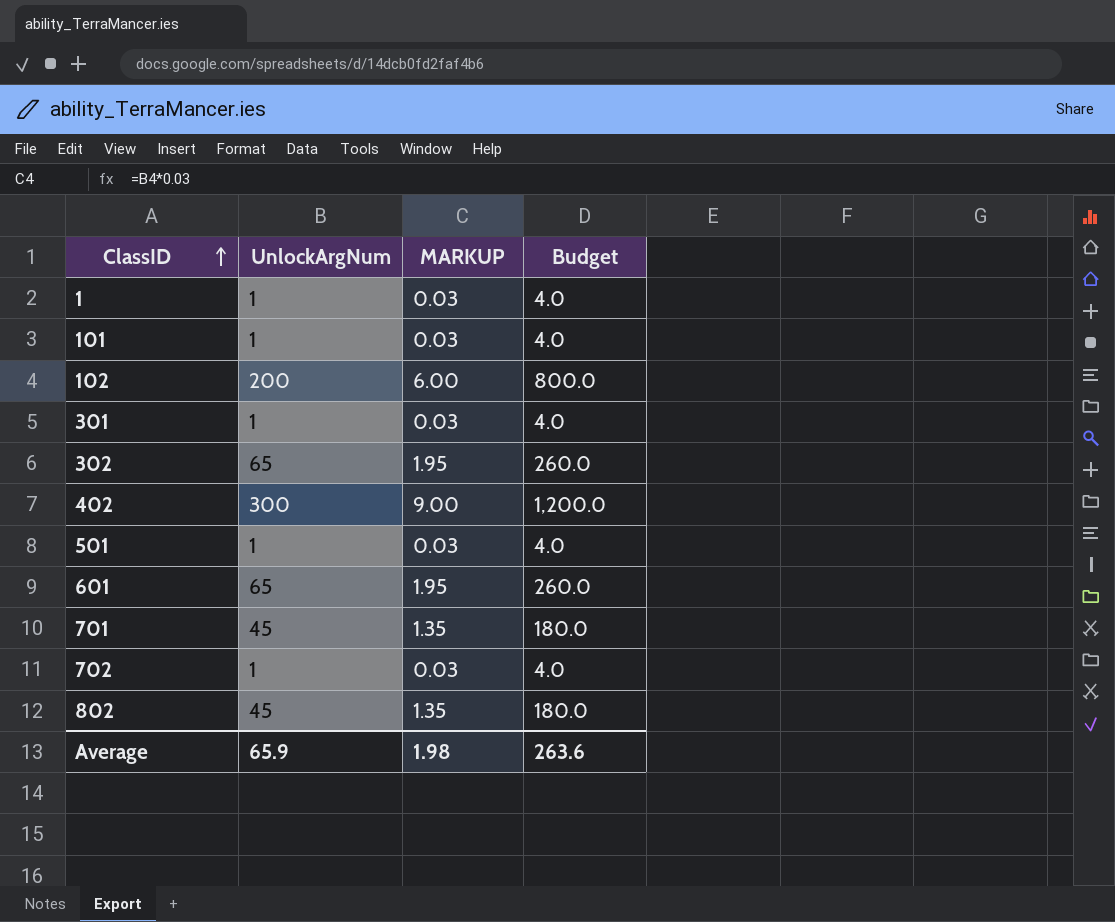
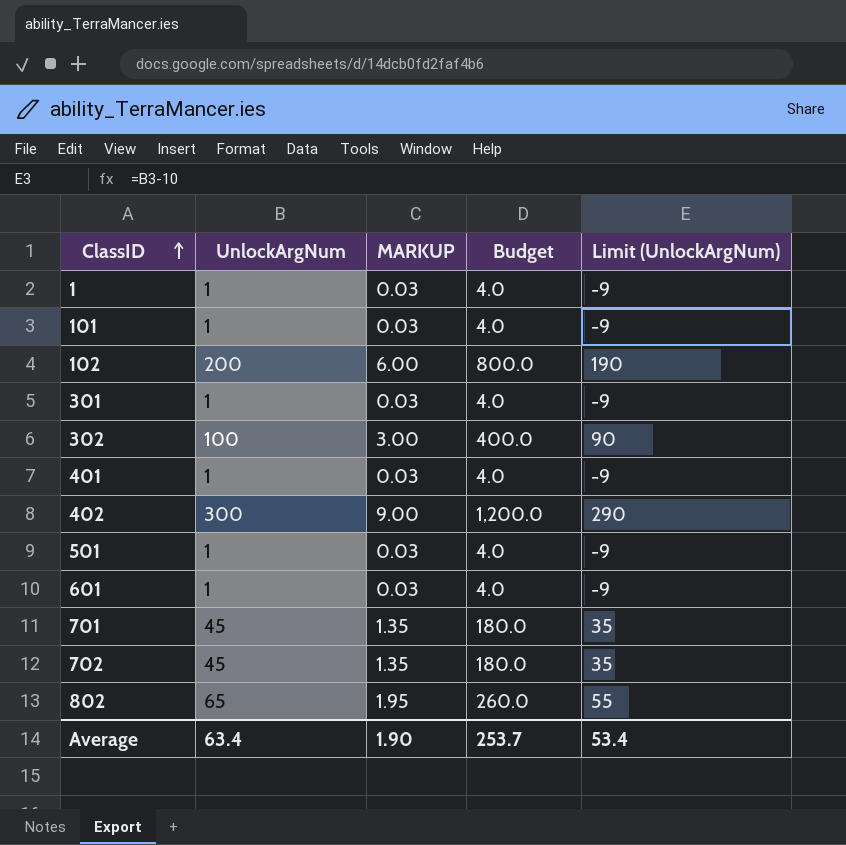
column Limit (UnlockArgNum) | formula: none -> [UnlockArgNum] - 10
302 | UnlockArgNum: 65 -> 100
302 | MARKUP: 1.95 -> 3.00
302 | Budget: 260.0 -> 400.0
row 401: none -> 1 | 0.03 | 4.0 | -9
601 | UnlockArgNum: 65 -> 1
601 | MARKUP: 1.95 -> 0.03
601 | Budget: 260.0 -> 4.0
702 | UnlockArgNum: 1 -> 45
702 | MARKUP: 0.03 -> 1.35
702 | Budget: 4.0 -> 180.0
802 | UnlockArgNum: 45 -> 65
802 | MARKUP: 1.35 -> 1.95
802 | Budget: 180.0 -> 260.0
Average | UnlockArgNum: 65.9 -> 63.4
Average | MARKUP: 1.98 -> 1.90
Average | Budget: 263.6 -> 253.7

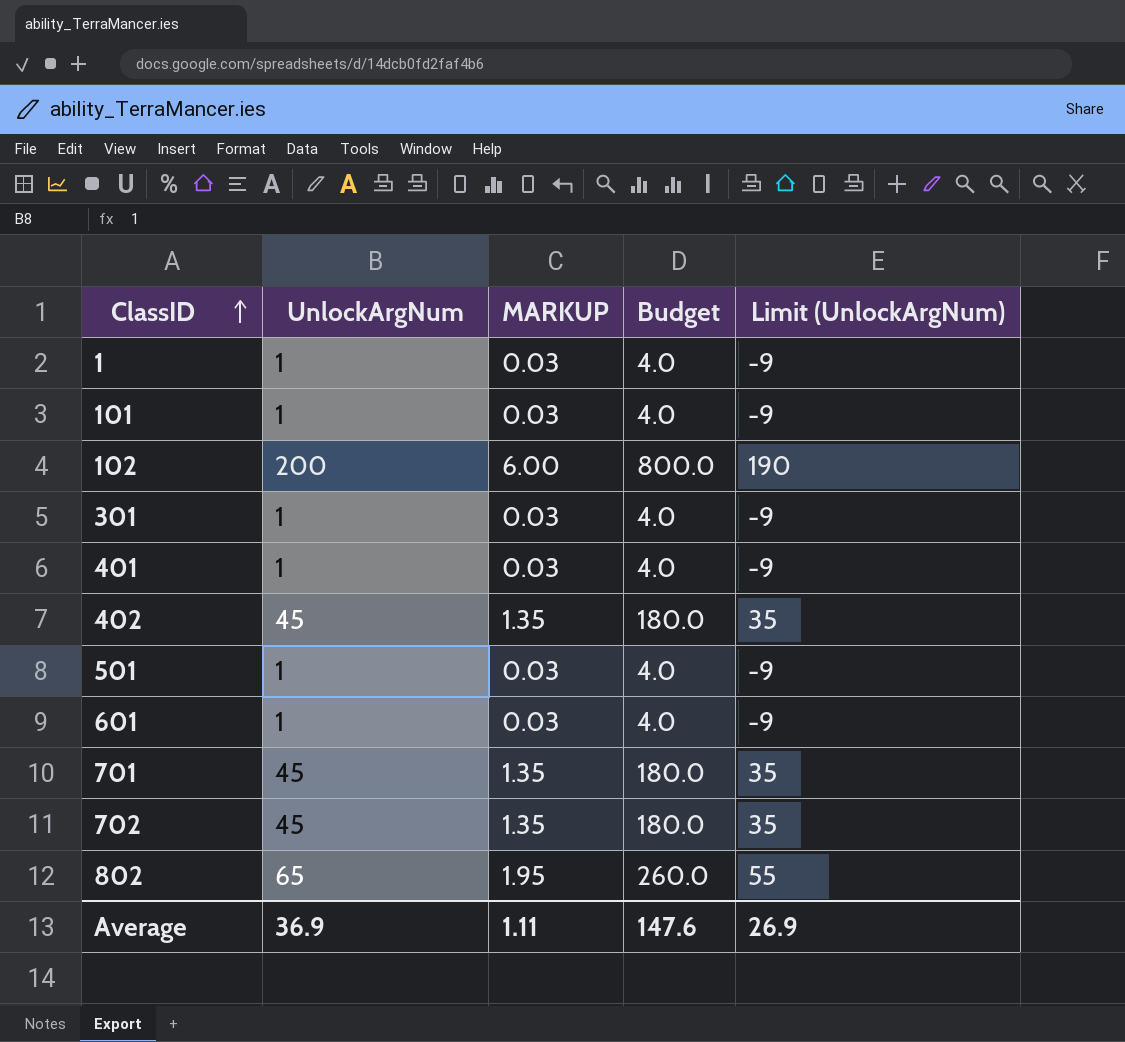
row 302: 100 | 3.00 | 400.0 | 90 -> none
402 | UnlockArgNum: 300 -> 45
402 | MARKUP: 9.00 -> 1.35
402 | Budget: 1,200.0 -> 180.0
402 | Limit (UnlockArgNum): 290 -> 35
Average | UnlockArgNum: 63.4 -> 36.9
Average | MARKUP: 1.90 -> 1.11
Average | Budget: 253.7 -> 147.6
Average | Limit (UnlockArgNum): 53.4 -> 26.9

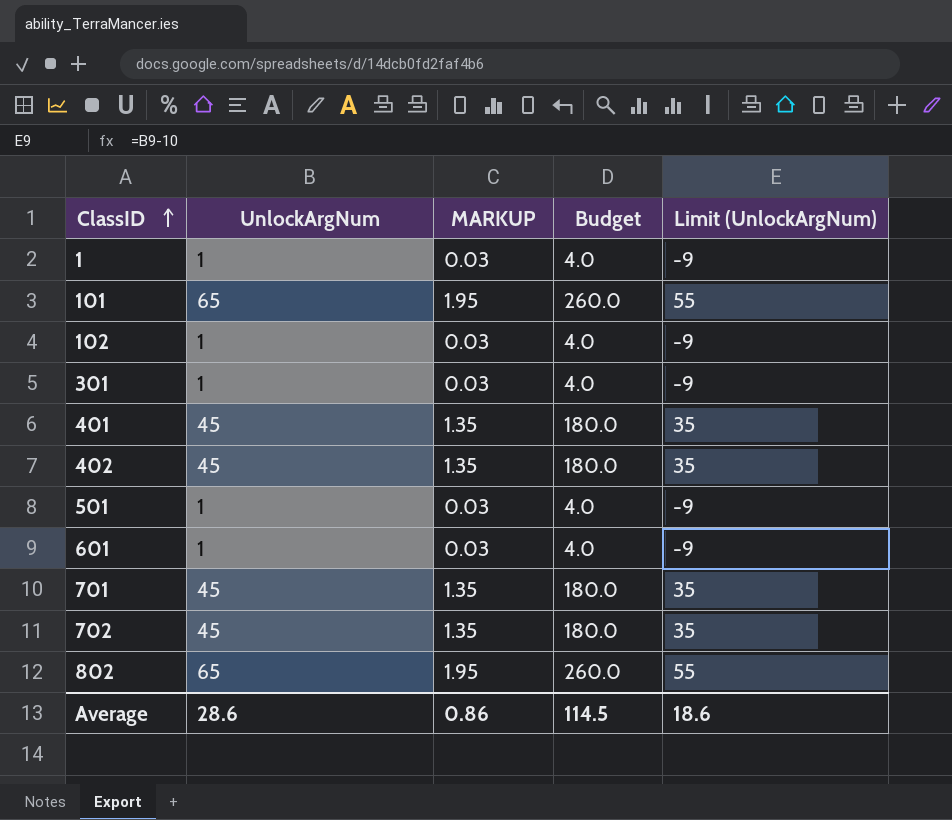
101 | UnlockArgNum: 1 -> 65
101 | MARKUP: 0.03 -> 1.95
101 | Budget: 4.0 -> 260.0
101 | Limit (UnlockArgNum): -9 -> 55
102 | UnlockArgNum: 200 -> 1
102 | MARKUP: 6.00 -> 0.03
102 | Budget: 800.0 -> 4.0
102 | Limit (UnlockArgNum): 190 -> -9
401 | UnlockArgNum: 1 -> 45
401 | MARKUP: 0.03 -> 1.35
401 | Budget: 4.0 -> 180.0
401 | Limit (UnlockArgNum): -9 -> 35
Average | UnlockArgNum: 36.9 -> 28.6
Average | MARKUP: 1.11 -> 0.86
Average | Budget: 147.6 -> 114.5
Average | Limit (UnlockArgNum): 26.9 -> 18.6

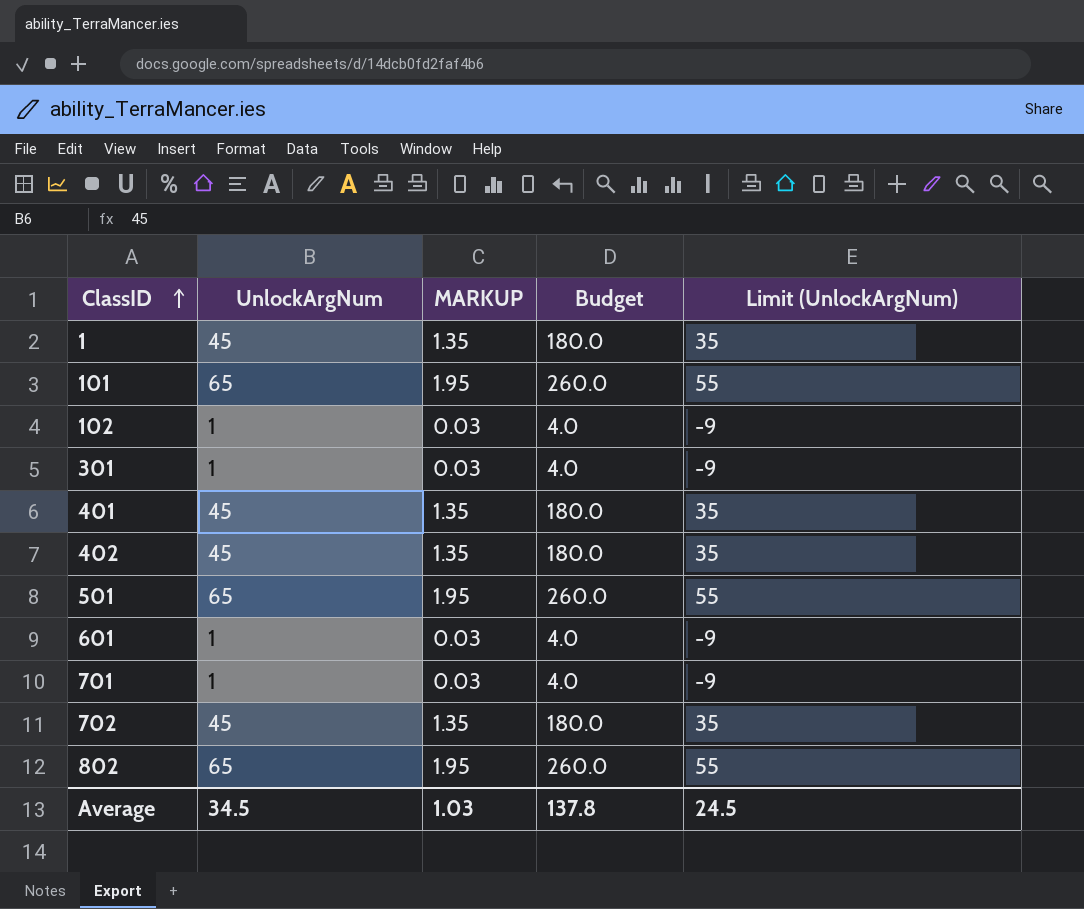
1 | UnlockArgNum: 1 -> 45
1 | MARKUP: 0.03 -> 1.35
1 | Budget: 4.0 -> 180.0
1 | Limit (UnlockArgNum): -9 -> 35
501 | UnlockArgNum: 1 -> 65
501 | MARKUP: 0.03 -> 1.95
501 | Budget: 4.0 -> 260.0
501 | Limit (UnlockArgNum): -9 -> 55
701 | UnlockArgNum: 45 -> 1
701 | MARKUP: 1.35 -> 0.03
701 | Budget: 180.0 -> 4.0
701 | Limit (UnlockArgNum): 35 -> -9
Average | UnlockArgNum: 28.6 -> 34.5
Average | MARKUP: 0.86 -> 1.03
Average | Budget: 114.5 -> 137.8
Average | Limit (UnlockArgNum): 18.6 -> 24.5

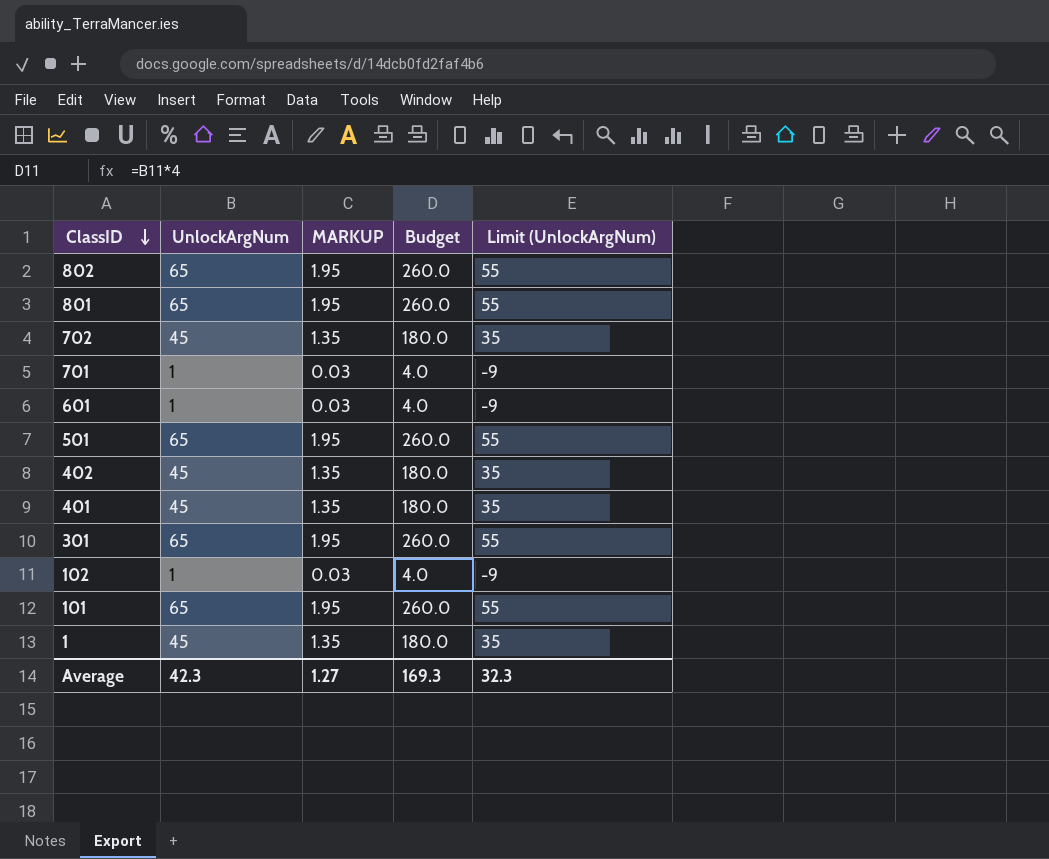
row order: ClassID ascending -> ClassID descending
row 801: none -> 65 | 1.95 | 260.0 | 55
301 | UnlockArgNum: 1 -> 65
301 | MARKUP: 0.03 -> 1.95
301 | Budget: 4.0 -> 260.0
301 | Limit (UnlockArgNum): -9 -> 55
Average | UnlockArgNum: 34.5 -> 42.3
Average | MARKUP: 1.03 -> 1.27
Average | Budget: 137.8 -> 169.3
Average | Limit (UnlockArgNum): 24.5 -> 32.3

